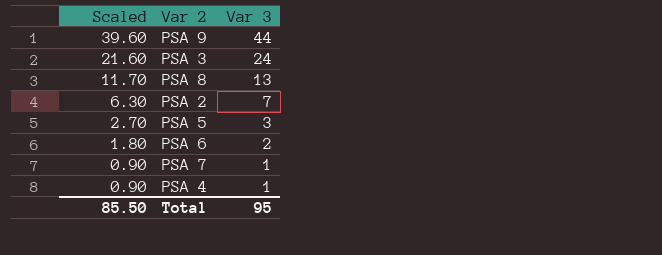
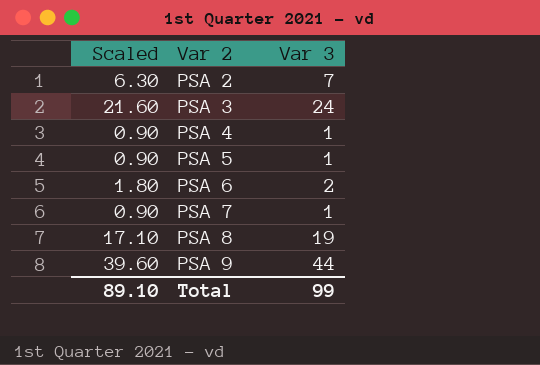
row order: Scaled descending -> Var 2 ascending
PSA 5 | Scaled: 2.70 -> 0.90
PSA 5 | Var 3: 3 -> 1
PSA 8 | Scaled: 11.70 -> 17.10
PSA 8 | Var 3: 13 -> 19
Total | Scaled: 85.50 -> 89.10
Total | Var 3: 95 -> 99

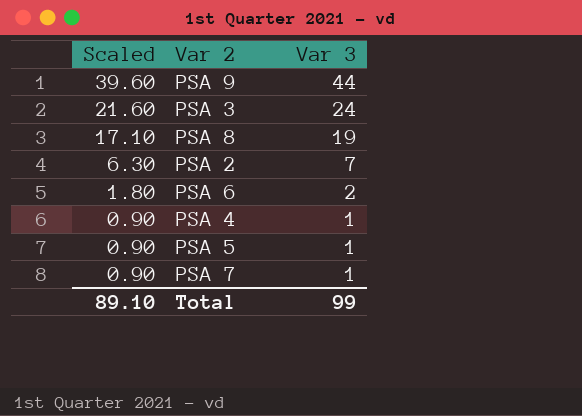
row order: Var 2 ascending -> Scaled descending

